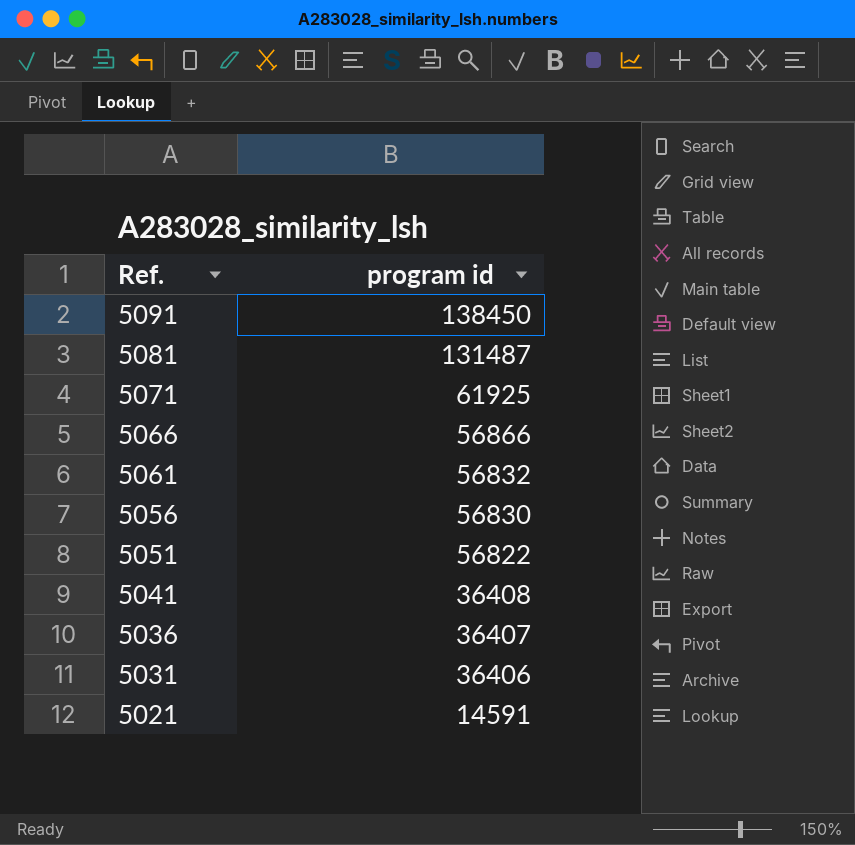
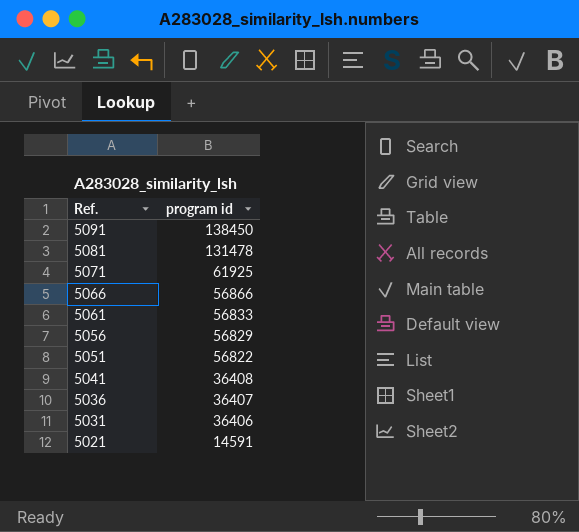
5081 | program id: 131487 -> 131478
5061 | program id: 56832 -> 56833
5056 | program id: 56830 -> 56829

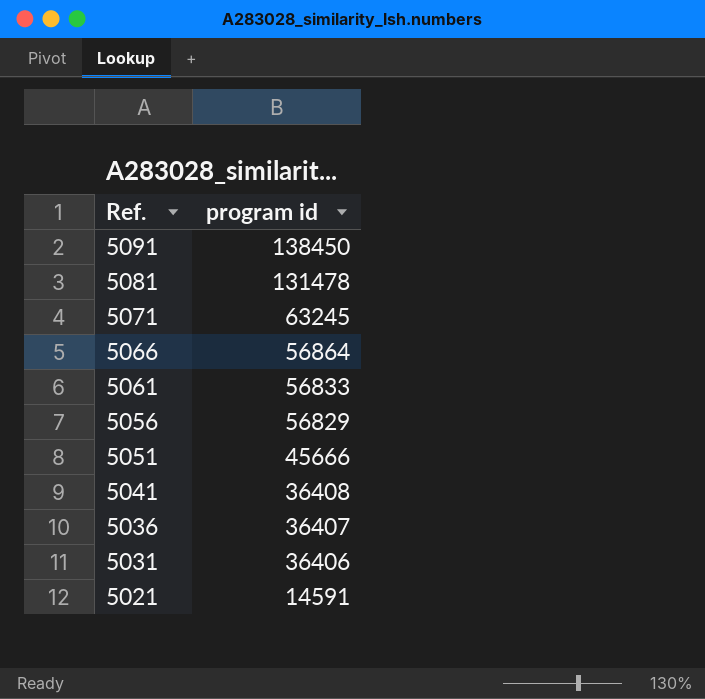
5071 | program id: 61925 -> 63245
5066 | program id: 56866 -> 56864
5051 | program id: 56822 -> 45666

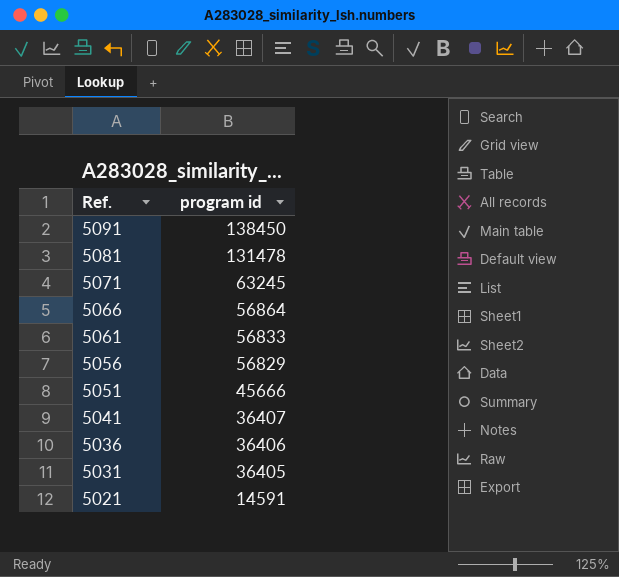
5041 | program id: 36408 -> 36407
5036 | program id: 36407 -> 36406
5031 | program id: 36406 -> 36405

